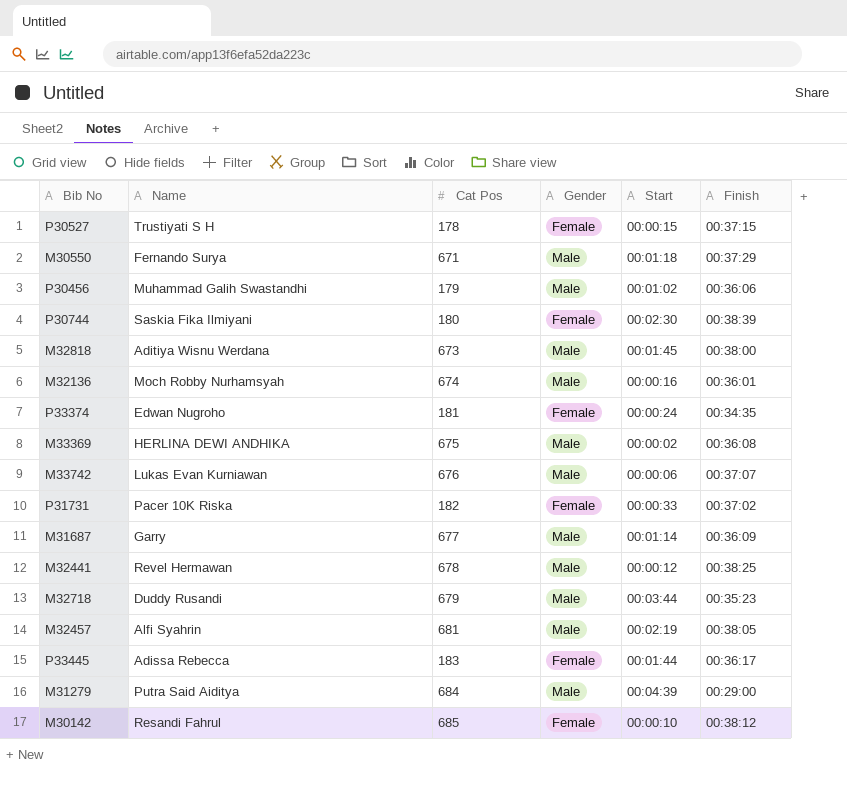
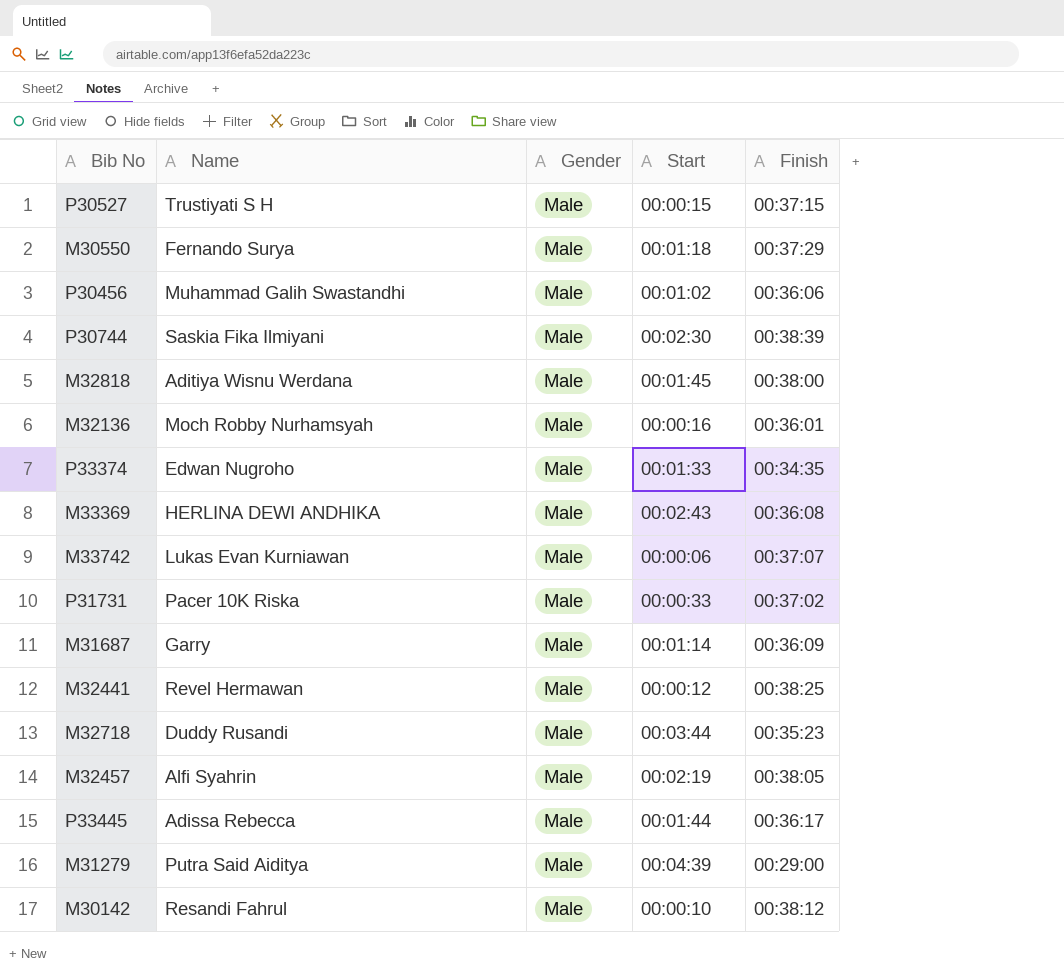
column Cat Pos | position: 3 -> none
P30527 | Gender: Female -> Male
P30744 | Gender: Female -> Male
P33374 | Gender: Female -> Male
P33374 | Start: 00:00:24 -> 00:01:33
M33369 | Start: 00:00:02 -> 00:02:43
P31731 | Gender: Female -> Male
P33445 | Gender: Female -> Male
M30142 | Gender: Female -> Male

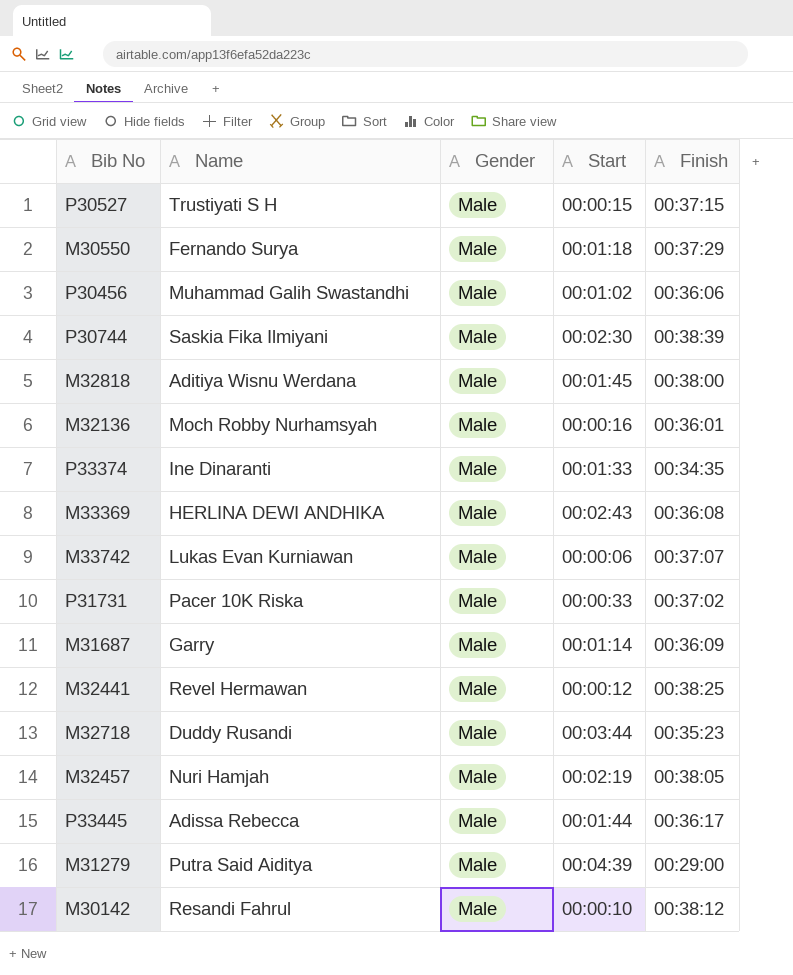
P33374 | Name: Edwan Nugroho -> Ine Dinaranti
M32457 | Name: Alfi Syahrin -> Nuri Hamjah

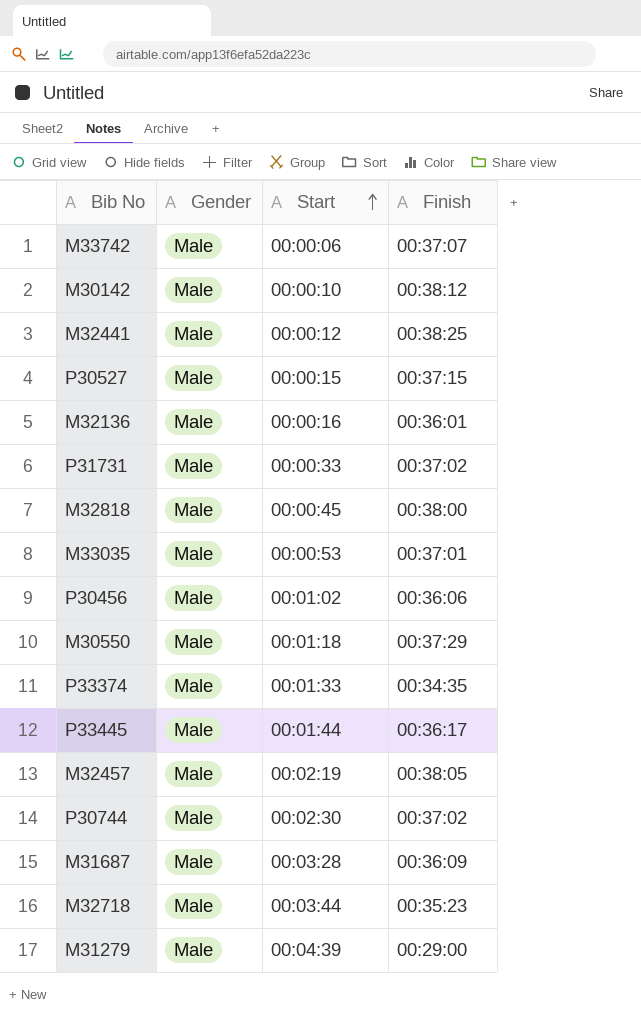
row order: none -> Start ascending
column Name | position: 2 -> none
row M33369: HERLINA DEWI ANDHIKA | Male | 00:02:43 | 00:36:08 -> none
M32818 | Start: 00:01:45 -> 00:00:45
row M33035: none -> Male | 00:00:53 | 00:37:01
P30744 | Finish: 00:38:39 -> 00:37:02
M31687 | Start: 00:01:14 -> 00:03:28

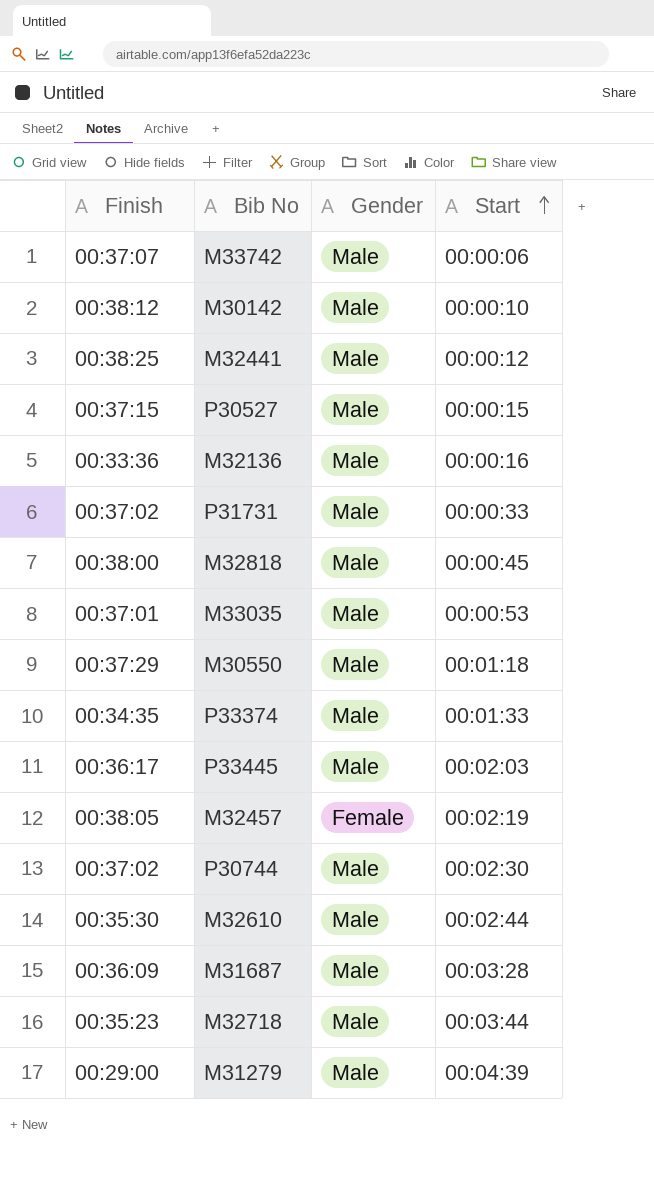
column Finish | position: 4 -> 1
row P30456: Male | 00:01:02 | 00:36:06 -> none
M32136 | Finish: 00:36:01 -> 00:33:36
P33445 | Start: 00:01:44 -> 00:02:03
M32457 | Gender: Male -> Female
row M32610: none -> 00:35:30 | Male | 00:02:44

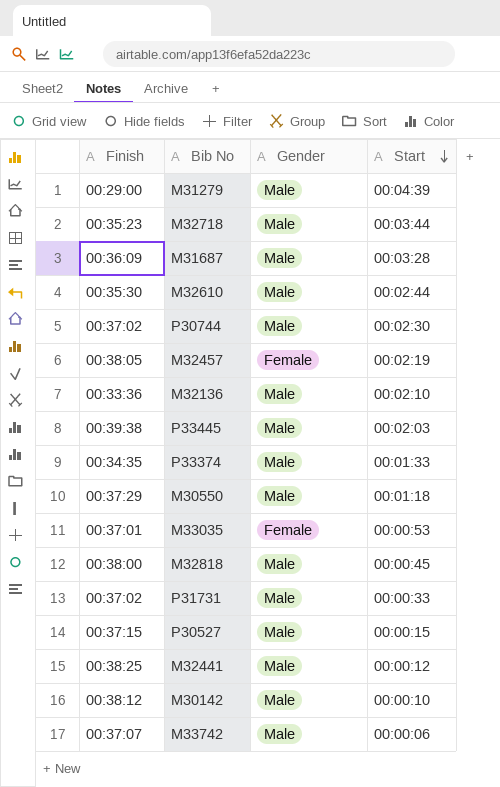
row order: Start ascending -> Start descending
M32136 | Start: 00:00:16 -> 00:02:10
P33445 | Finish: 00:36:17 -> 00:39:38
M33035 | Gender: Male -> Female

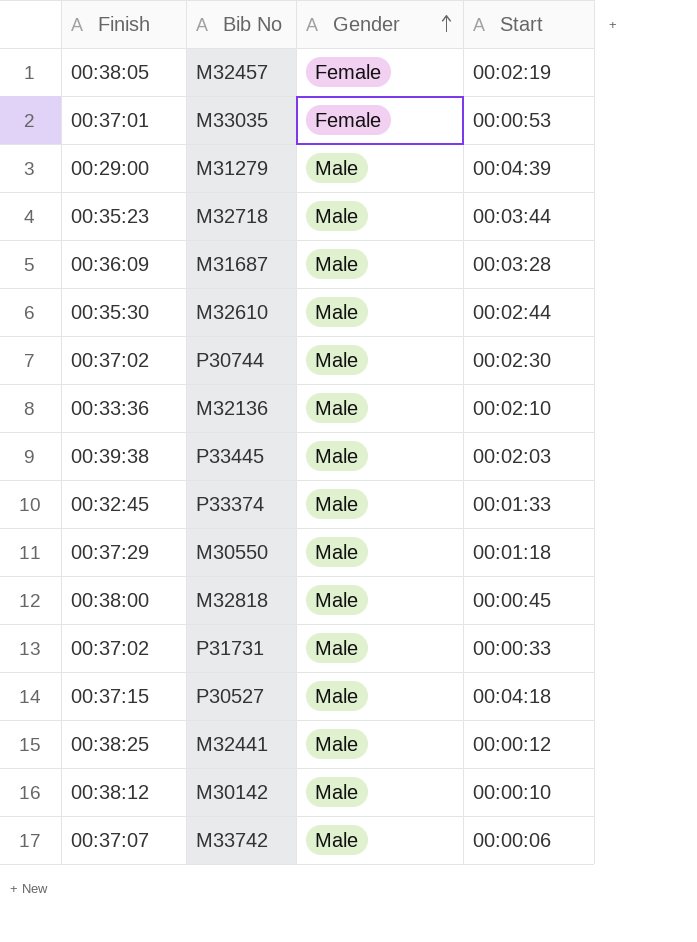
row order: Start descending -> Gender ascending
P33374 | Finish: 00:34:35 -> 00:32:45
P30527 | Start: 00:00:15 -> 00:04:18

